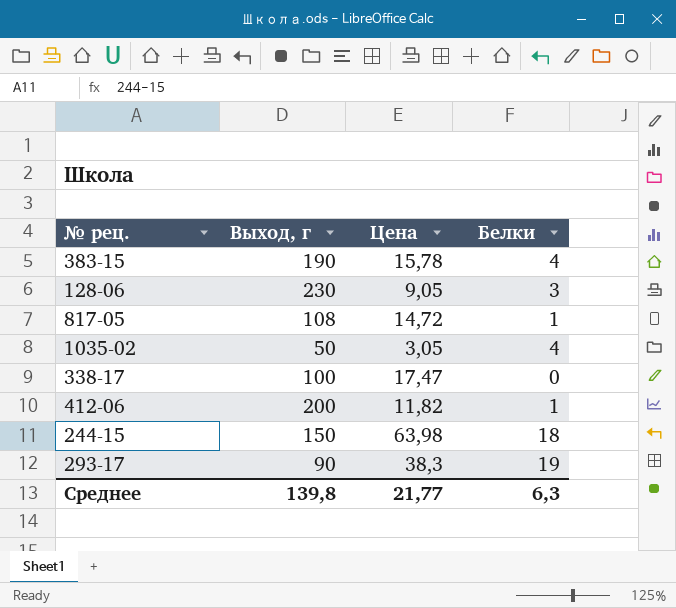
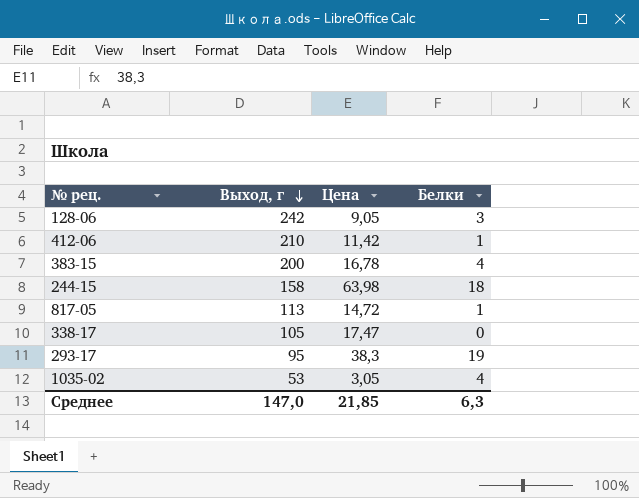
row order: none -> Выход, г descending
128-06 | Выход, г: 230 -> 242
412-06 | Выход, г: 200 -> 210
412-06 | Цена: 11,82 -> 11,42
383-15 | Выход, г: 190 -> 200
383-15 | Цена: 15,78 -> 16,78
244-15 | Выход, г: 150 -> 158
817-05 | Выход, г: 108 -> 113
338-17 | Выход, г: 100 -> 105
293-17 | Выход, г: 90 -> 95
1035-02 | Выход, г: 50 -> 53
Среднее | Выход, г: 139,8 -> 147,0
Среднее | Цена: 21,77 -> 21,85

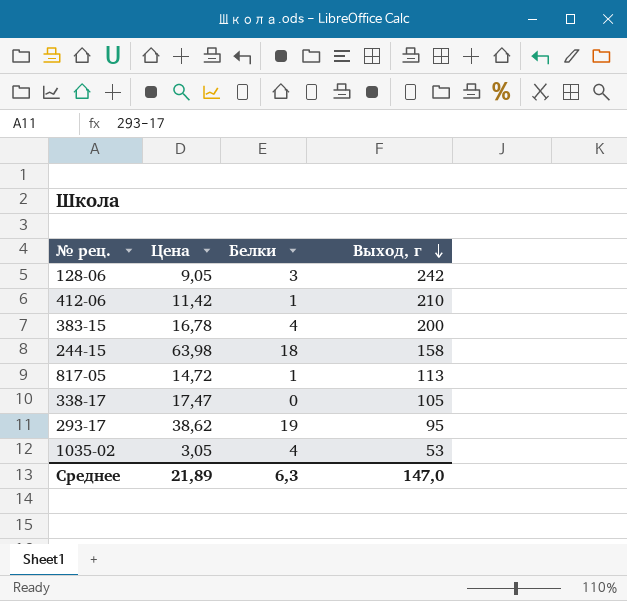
column Выход, г | position: 2 -> 4
293-17 | Цена: 38,3 -> 38,62
Среднее | Цена: 21,85 -> 21,89

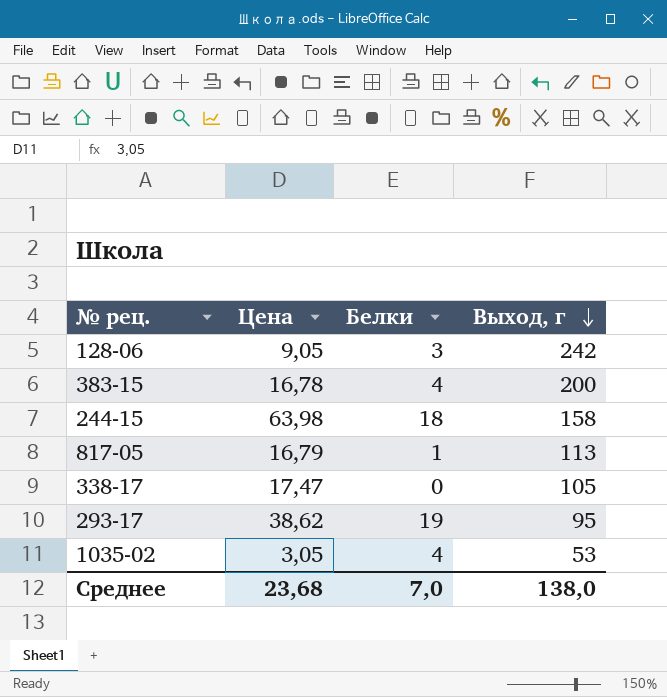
row 412-06: 11,42 | 1 | 210 -> none
817-05 | Цена: 14,72 -> 16,79
Среднее | Цена: 21,89 -> 23,68
Среднее | Белки: 6,3 -> 7,0
Среднее | Выход, г: 147,0 -> 138,0

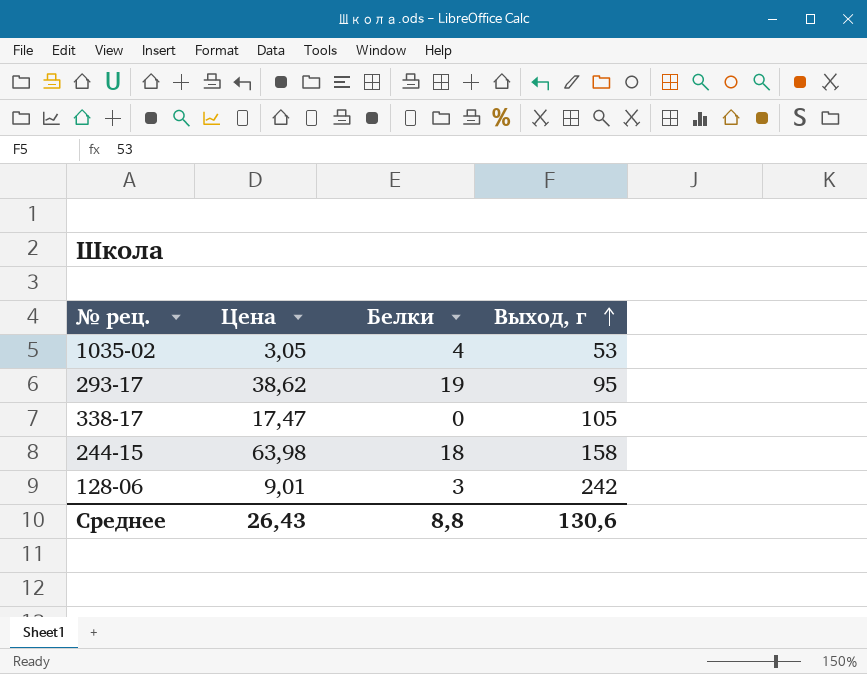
row order: Выход, г descending -> Выход, г ascending
row 383-15: 16,78 | 4 | 200 -> none
row 817-05: 16,79 | 1 | 113 -> none
128-06 | Цена: 9,05 -> 9,01
Среднее | Цена: 23,68 -> 26,43
Среднее | Белки: 7,0 -> 8,8
Среднее | Выход, г: 138,0 -> 130,6

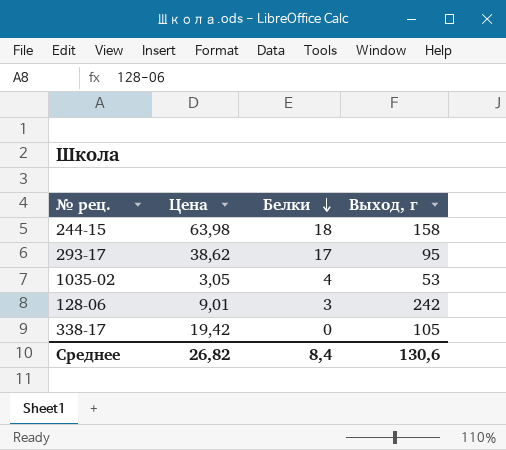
row order: Выход, г ascending -> Белки descending
293-17 | Белки: 19 -> 17
338-17 | Цена: 17,47 -> 19,42
Среднее | Цена: 26,43 -> 26,82
Среднее | Белки: 8,8 -> 8,4

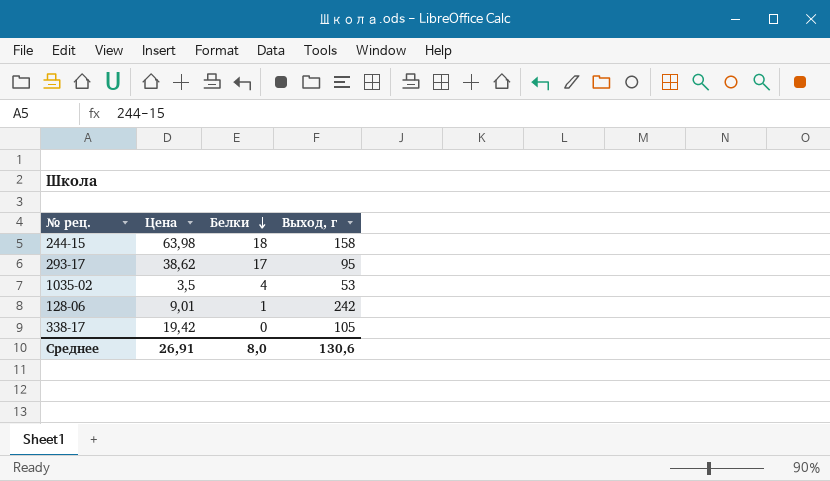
1035-02 | Цена: 3,05 -> 3,5
128-06 | Белки: 3 -> 1
Среднее | Цена: 26,82 -> 26,91
Среднее | Белки: 8,4 -> 8,0

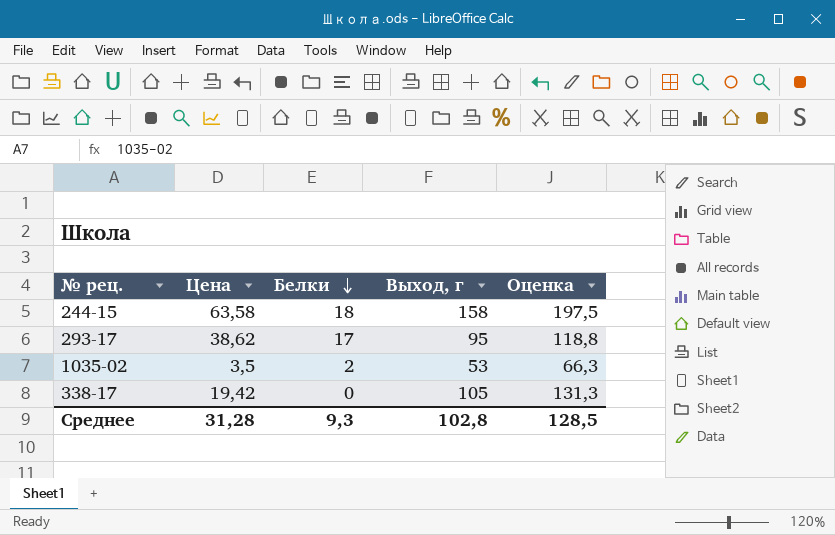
column Оценка | formula: none -> [Выход, г] * 1,25
row 128-06: 9,01 | 1 | 242 -> none
244-15 | Цена: 63,98 -> 63,58
1035-02 | Белки: 4 -> 2
Среднее | Цена: 26,91 -> 31,28
Среднее | Белки: 8,0 -> 9,3
Среднее | Выход, г: 130,6 -> 102,8

